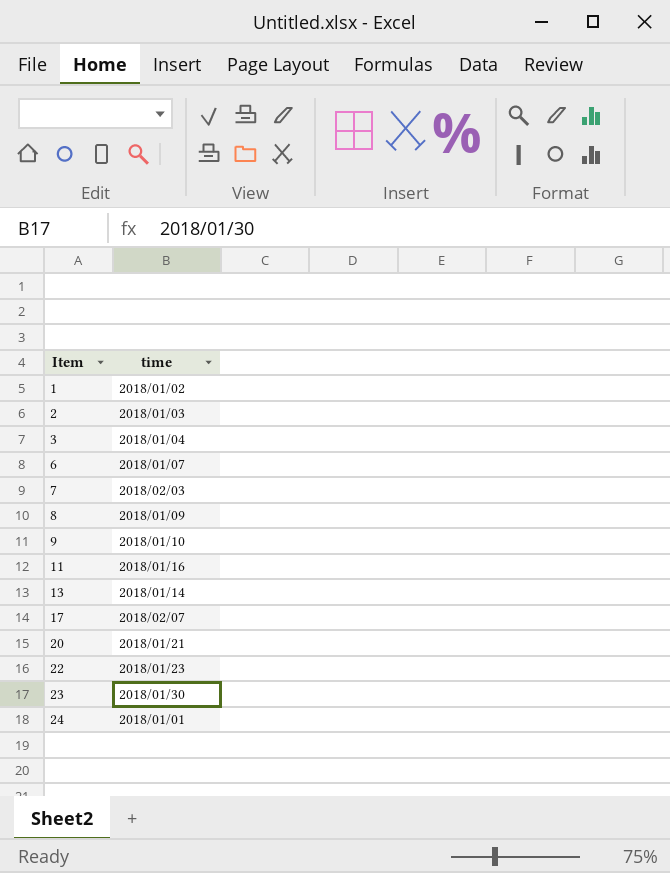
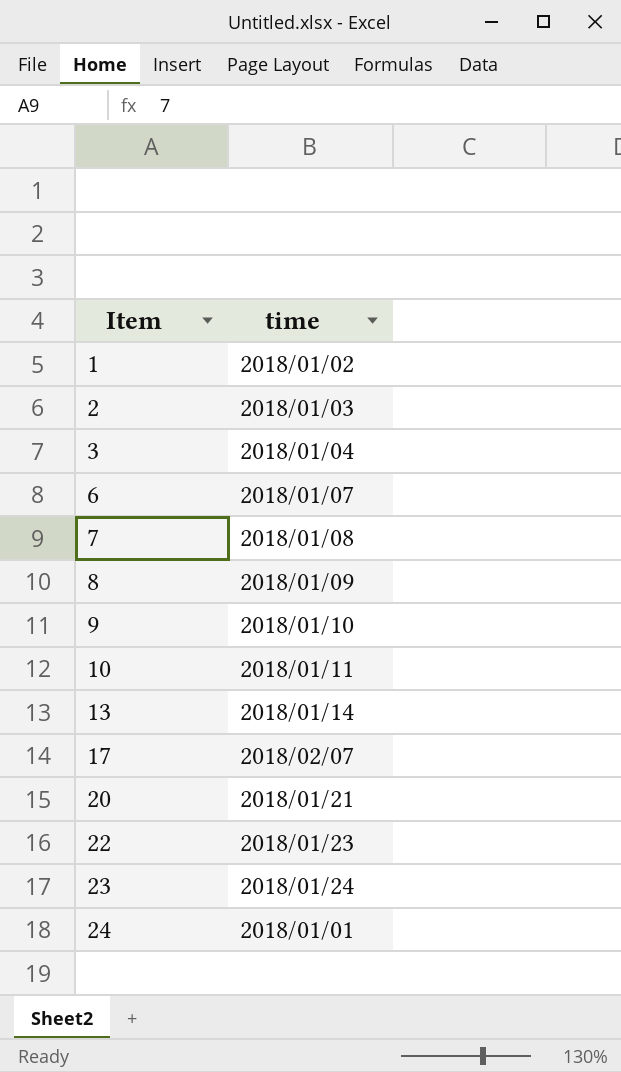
row 11: 2018/01/16 -> none
7 | time: 2018/02/03 -> 2018/01/08
row 10: none -> 2018/01/11
23 | time: 2018/01/30 -> 2018/01/24

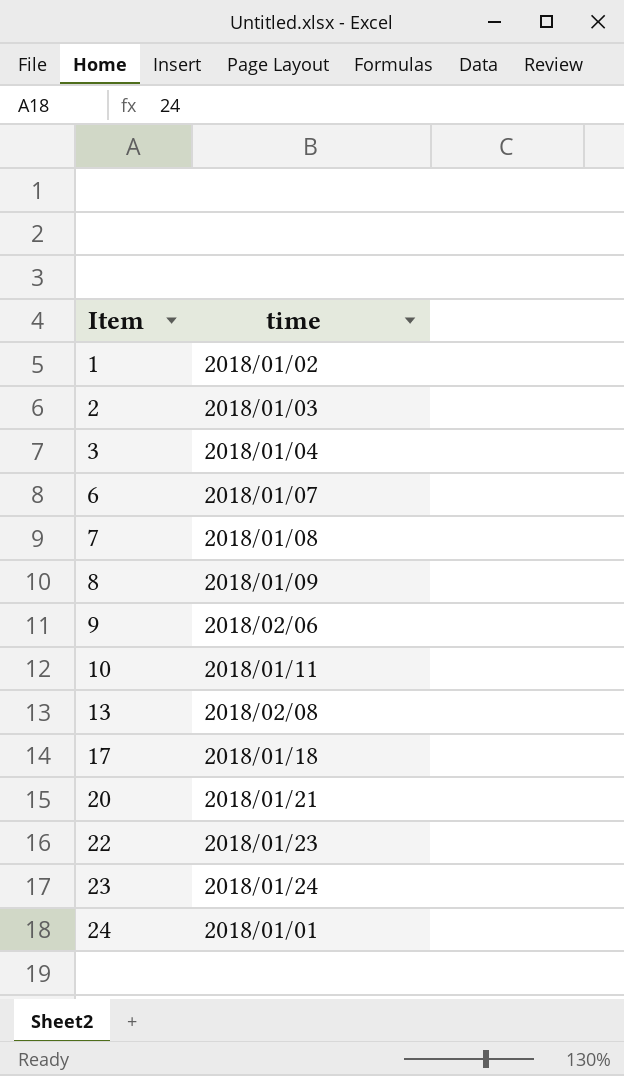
9 | time: 2018/01/10 -> 2018/02/06
13 | time: 2018/01/14 -> 2018/02/08
17 | time: 2018/02/07 -> 2018/01/18

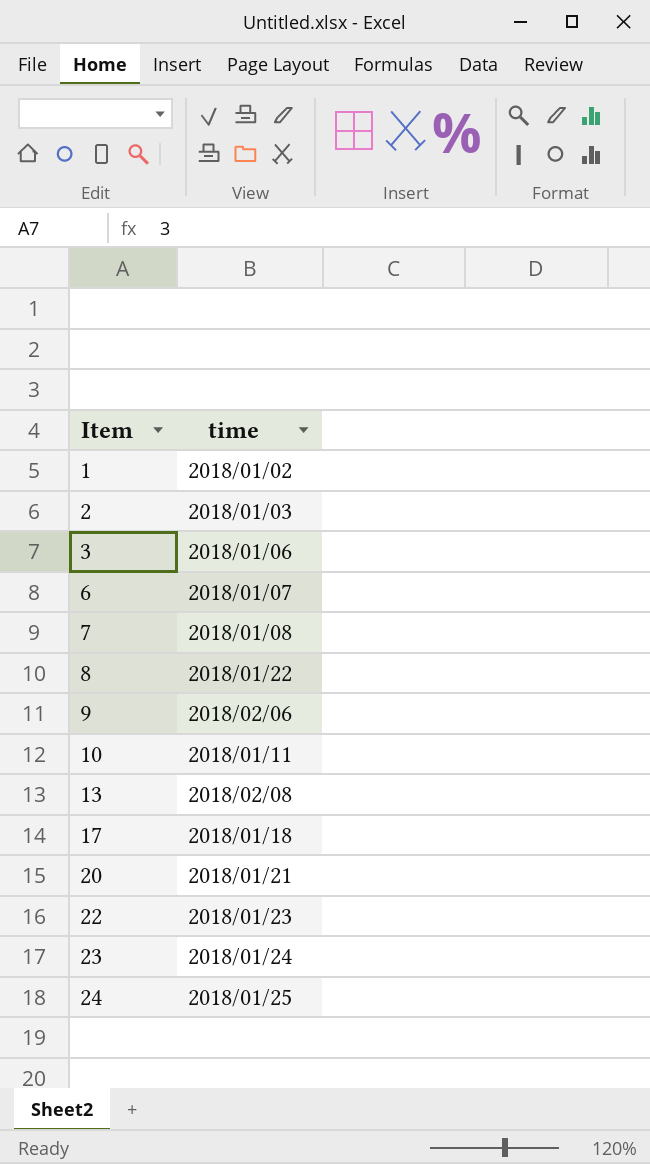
3 | time: 2018/01/04 -> 2018/01/06
8 | time: 2018/01/09 -> 2018/01/22
24 | time: 2018/01/01 -> 2018/01/25

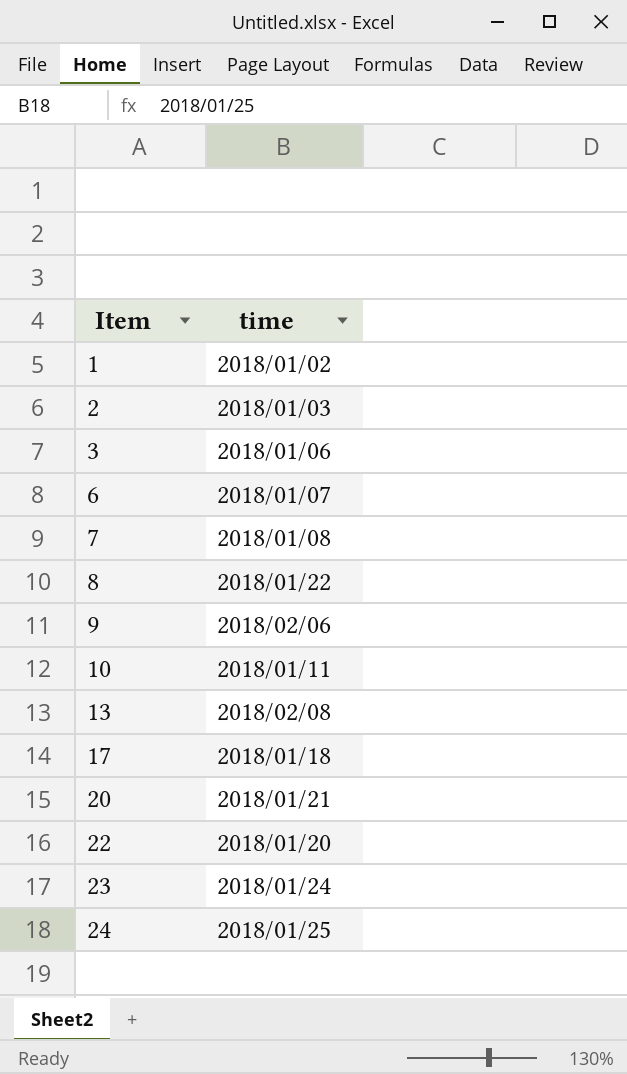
22 | time: 2018/01/23 -> 2018/01/20

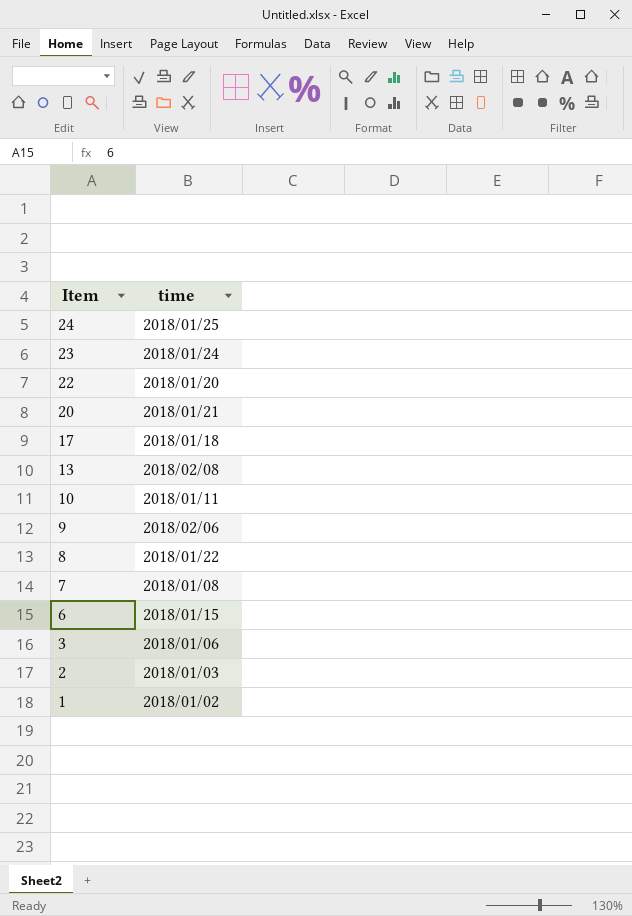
row order: Item ascending -> Item descending
6 | time: 2018/01/07 -> 2018/01/15

